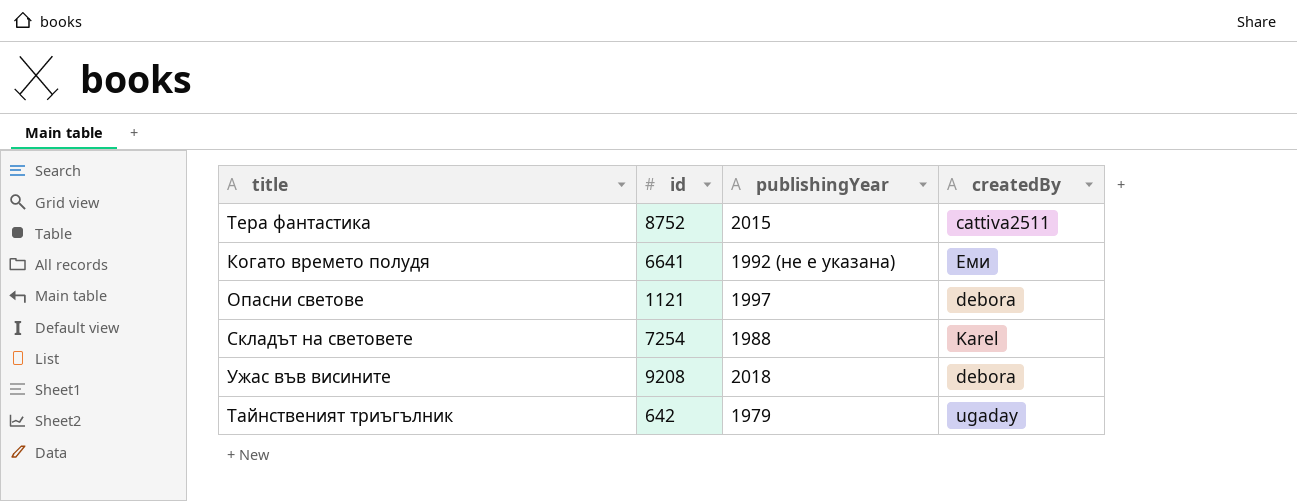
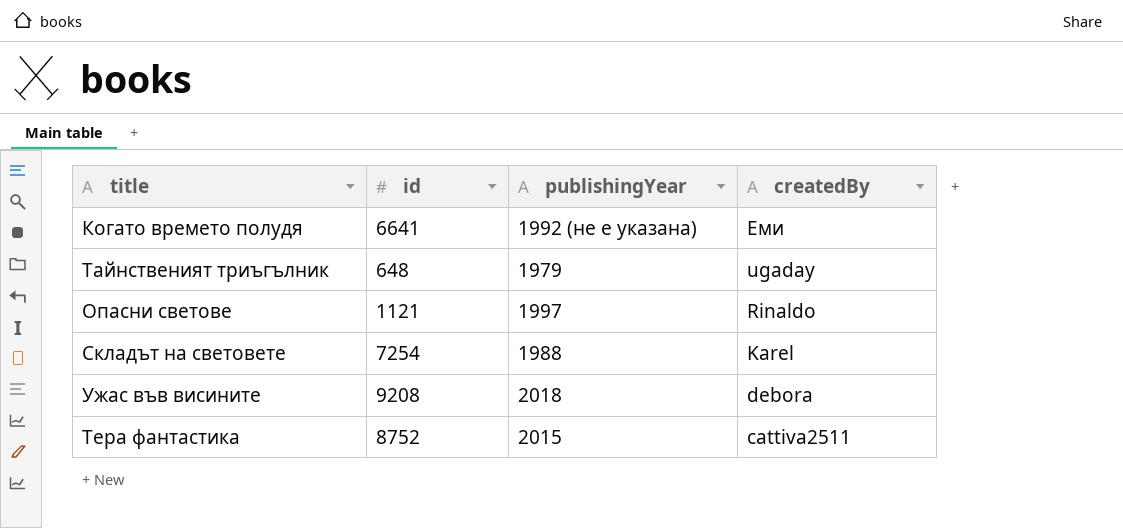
row order: none -> createdBy descending
Тайнственият триъгълник | id: 642 -> 648
Опасни светове | createdBy: debora -> Rinaldo

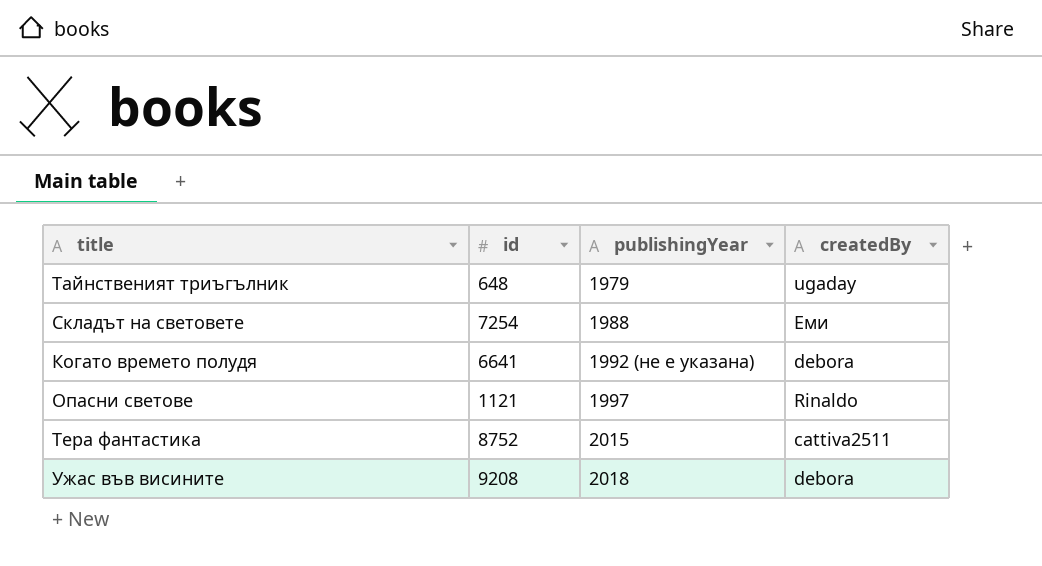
row order: createdBy descending -> publishingYear ascending
Складът на световете | createdBy: Karel -> Еми
Когато времето полудя | createdBy: Еми -> debora

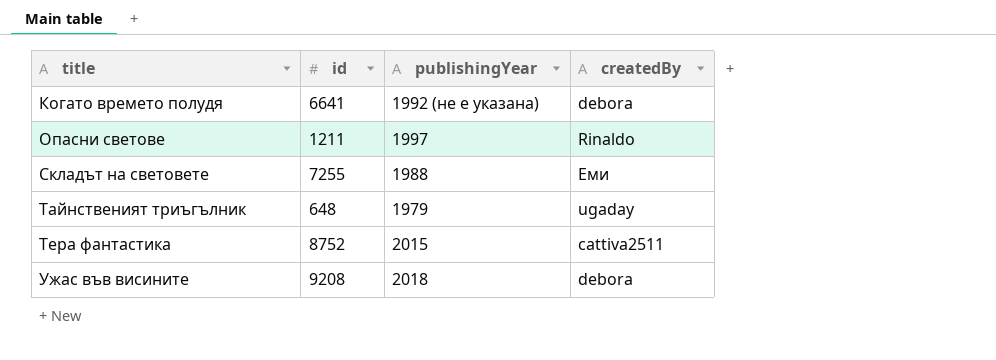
row order: publishingYear ascending -> title ascending
Опасни светове | id: 1121 -> 1211
Складът на световете | id: 7254 -> 7255

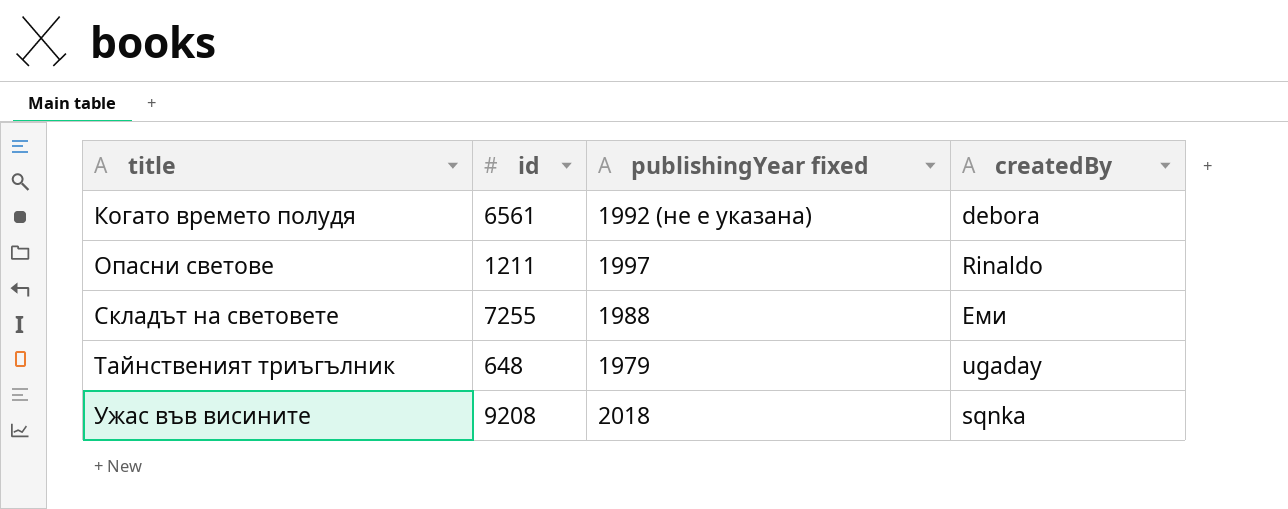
column name: publishingYear -> publishingYear fixed
row Тера фантастика: 8752 | 2015 | cattiva2511 -> none
Когато времето полудя | id: 6641 -> 6561
Ужас във висините | createdBy: debora -> sqnka

